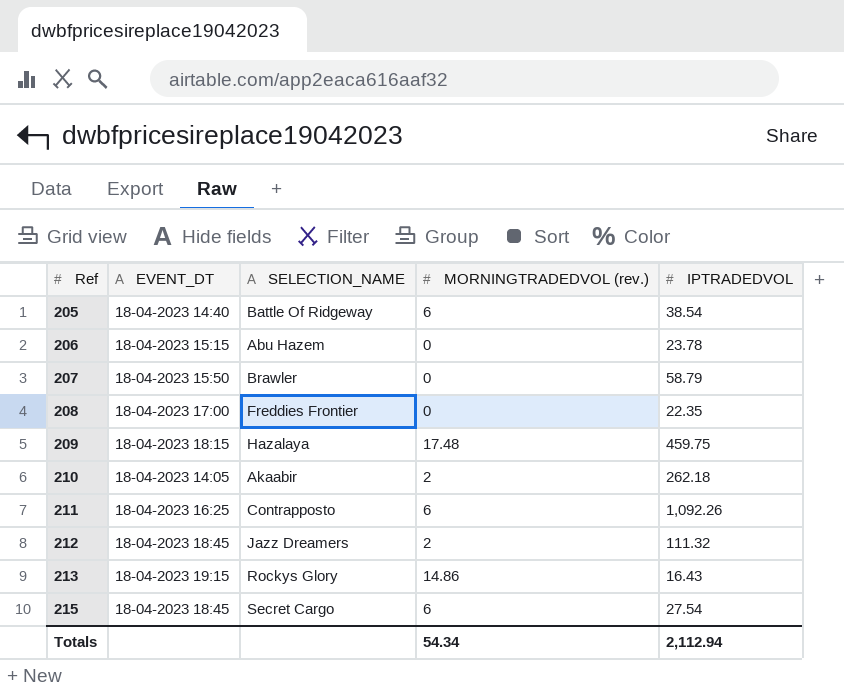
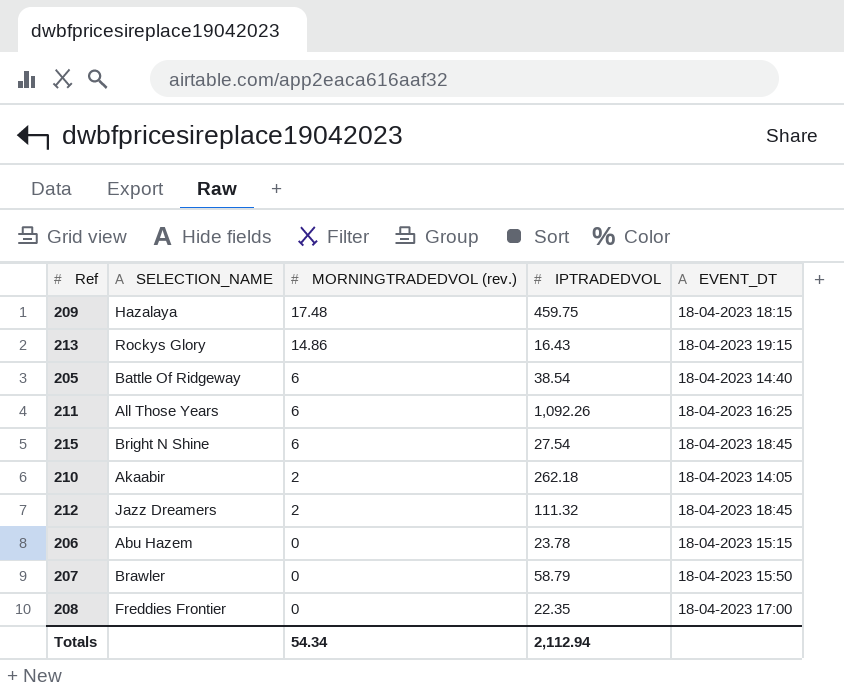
row order: Ref ascending -> MORNINGTRADEDVOL (rev.) descending
column EVENT_DT | position: 2 -> 5
211 | SELECTION_NAME: Contrapposto -> All Those Years
215 | SELECTION_NAME: Secret Cargo -> Bright N Shine

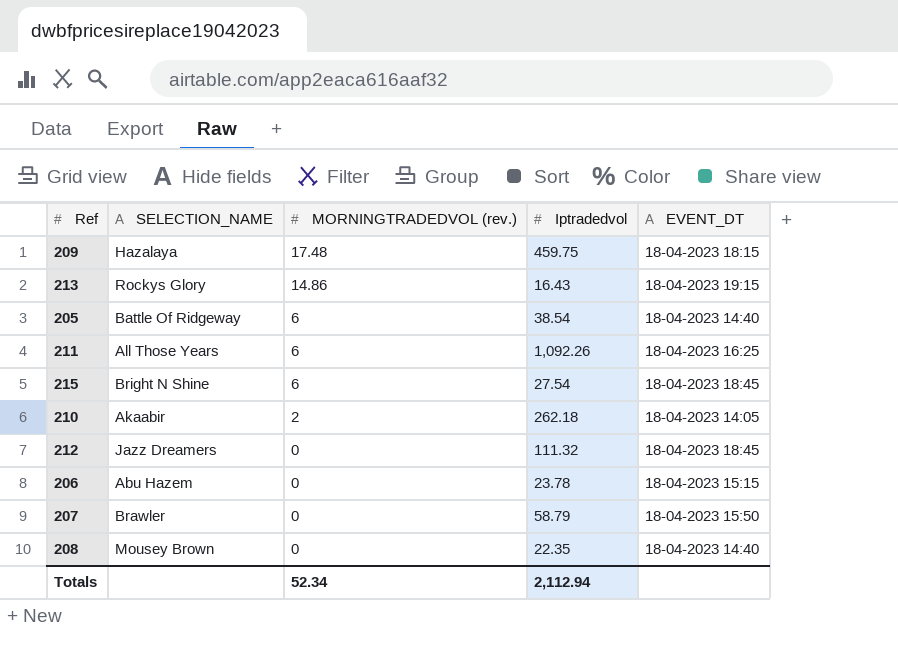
column name: IPTRADEDVOL -> Iptradedvol
212 | MORNINGTRADEDVOL (rev.): 2 -> 0
208 | SELECTION_NAME: Freddies Frontier -> Mousey Brown
208 | EVENT_DT: 18-04-2023 17:00 -> 18-04-2023 14:40
Totals | MORNINGTRADEDVOL (rev.): 54.34 -> 52.34

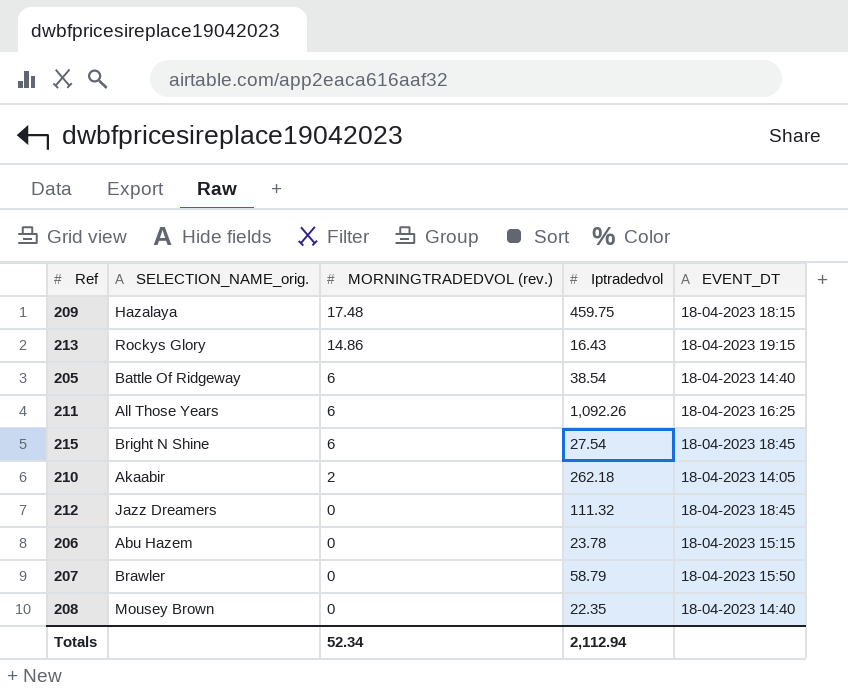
column name: SELECTION_NAME -> SELECTION_NAME_orig.

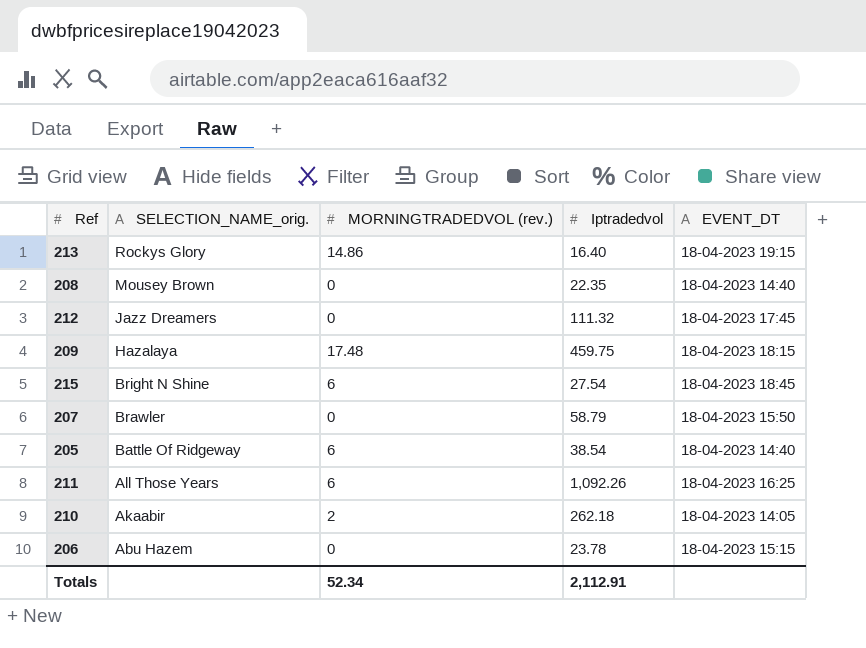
row order: MORNINGTRADEDVOL (rev.) descending -> SELECTION_NAME_orig. descending
213 | Iptradedvol: 16.43 -> 16.40
212 | EVENT_DT: 18-04-2023 18:45 -> 18-04-2023 17:45
Totals | Iptradedvol: 2,112.94 -> 2,112.91

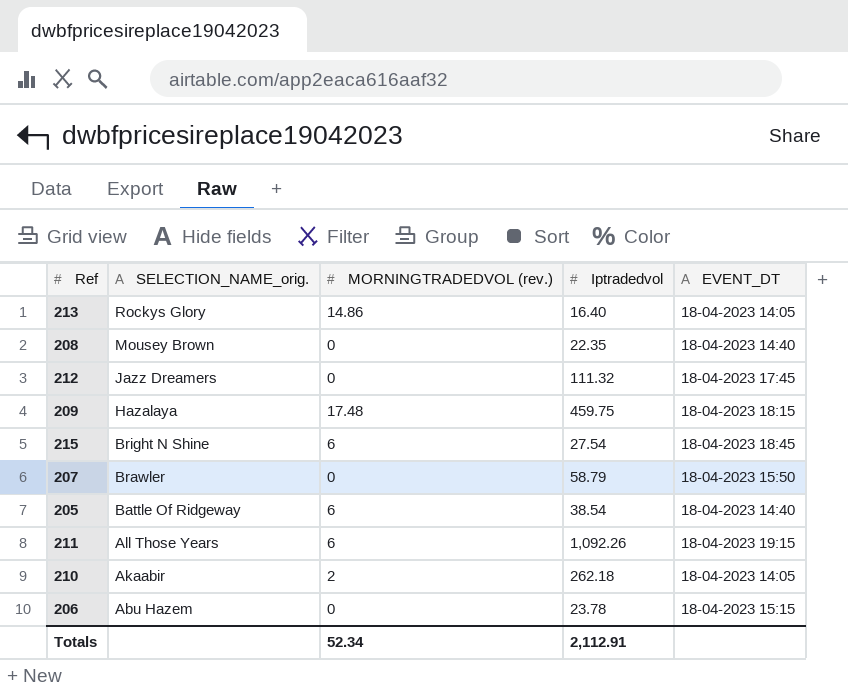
213 | EVENT_DT: 18-04-2023 19:15 -> 18-04-2023 14:05
211 | EVENT_DT: 18-04-2023 16:25 -> 18-04-2023 19:15

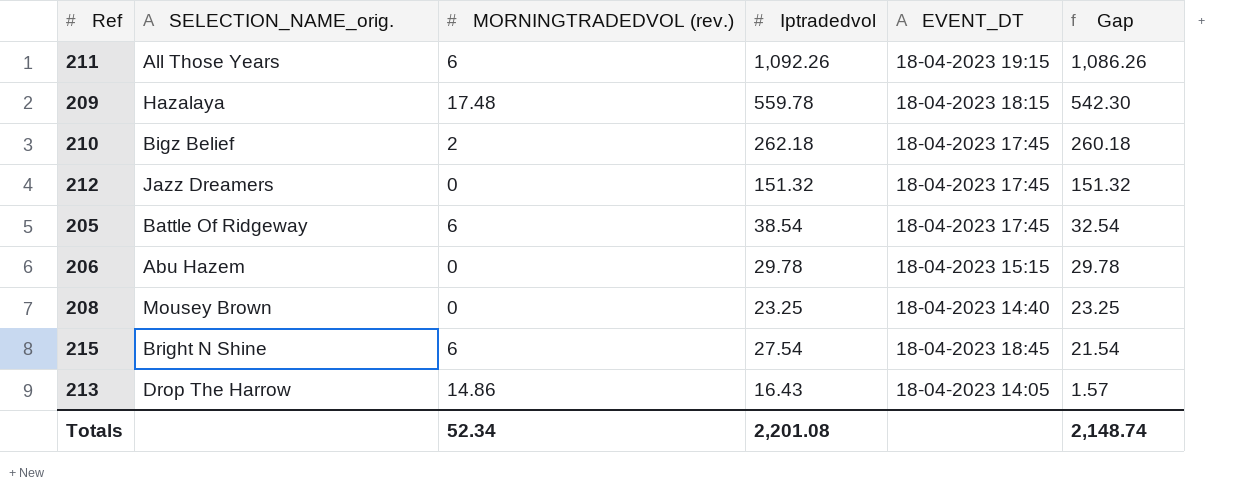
row order: SELECTION_NAME_orig. descending -> Gap descending
column Gap | formula: none -> [Iptradedvol] - [MORNINGTRADEDVOL (rev.)]
row 207: Brawler | 0 | 58.79 | 18-04-2023 15:50 -> none
209 | Iptradedvol: 459.75 -> 559.78
210 | SELECTION_NAME_orig.: Akaabir -> Bigz Belief
210 | EVENT_DT: 18-04-2023 14:05 -> 18-04-2023 17:45
212 | Iptradedvol: 111.32 -> 151.32
205 | EVENT_DT: 18-04-2023 14:40 -> 18-04-2023 17:45
206 | Iptradedvol: 23.78 -> 29.78
208 | Iptradedvol: 22.35 -> 23.25
213 | SELECTION_NAME_orig.: Rockys Glory -> Drop The Harrow
213 | Iptradedvol: 16.40 -> 16.43
Totals | Iptradedvol: 2,112.91 -> 2,201.08

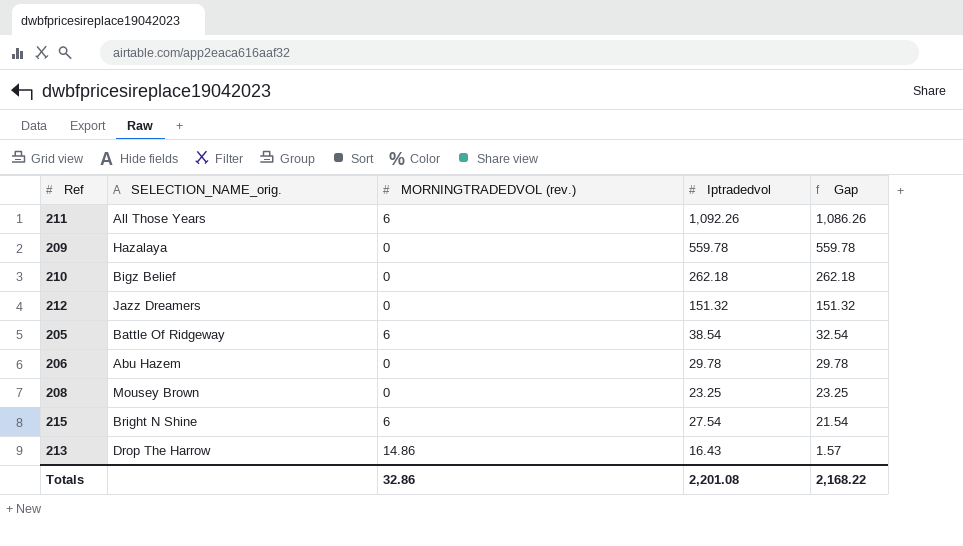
column EVENT_DT | position: 5 -> none
209 | MORNINGTRADEDVOL (rev.): 17.48 -> 0
209 | Gap: 542.30 -> 559.78
210 | MORNINGTRADEDVOL (rev.): 2 -> 0
210 | Gap: 260.18 -> 262.18
Totals | MORNINGTRADEDVOL (rev.): 52.34 -> 32.86
Totals | Gap: 2,148.74 -> 2,168.22

